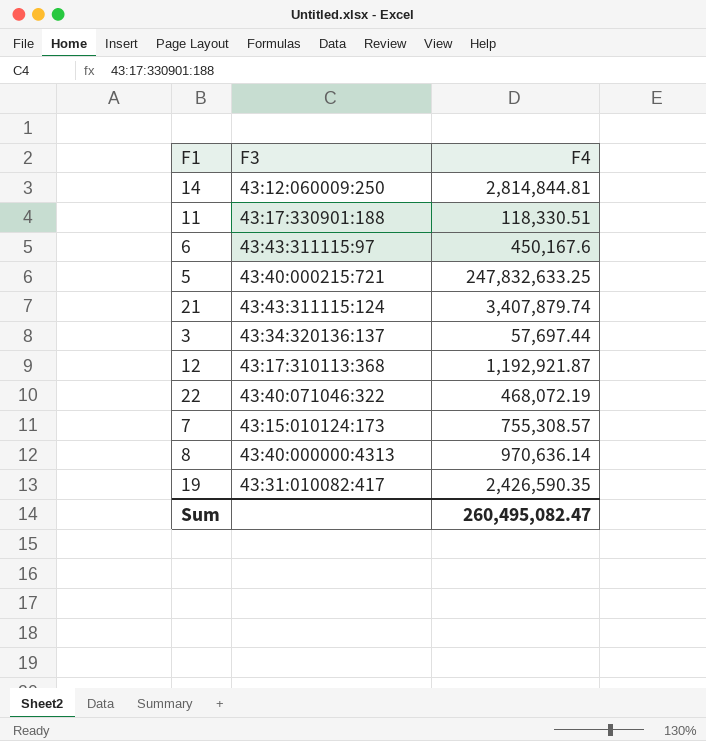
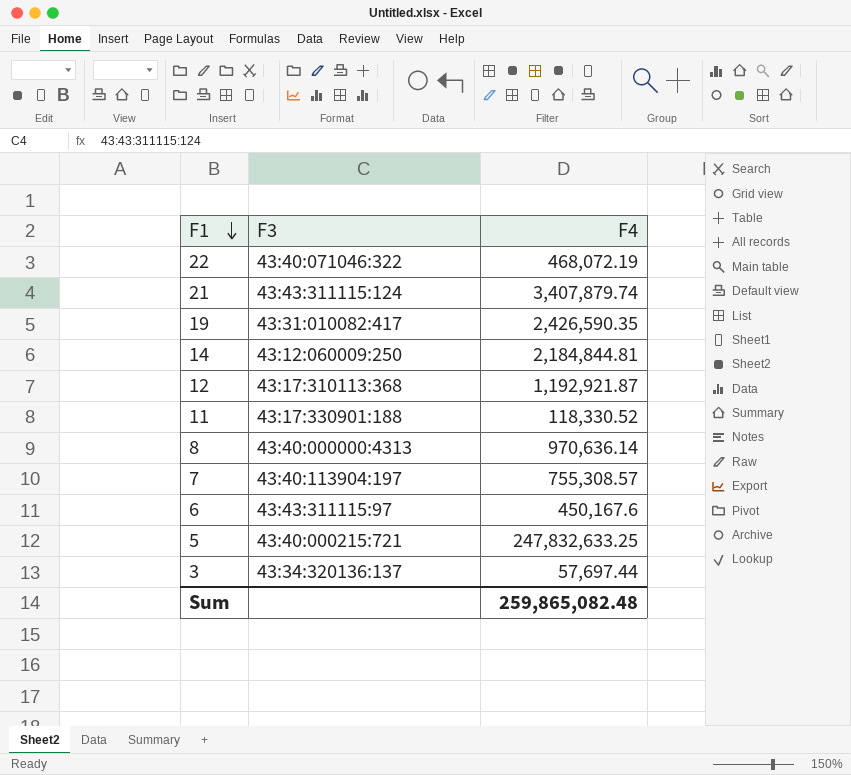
row order: none -> F1 descending
14 | F4: 2,814,844.81 -> 2,184,844.81
11 | F4: 118,330.51 -> 118,330.52
7 | F3: 43:15:010124:173 -> 43:40:113904:197
Sum | F4: 260,495,082.47 -> 259,865,082.48

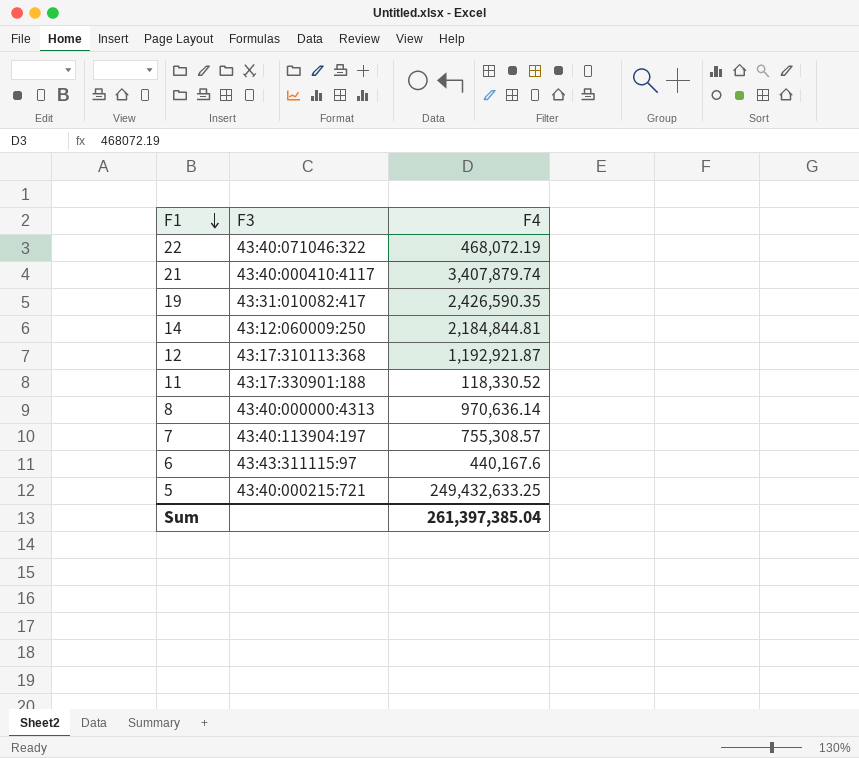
row 3: 43:34:320136:137 | 57,697.44 -> none
21 | F3: 43:43:311115:124 -> 43:40:000410:4117
6 | F4: 450,167.6 -> 440,167.6
5 | F4: 247,832,633.25 -> 249,432,633.25
Sum | F4: 259,865,082.48 -> 261,397,385.04

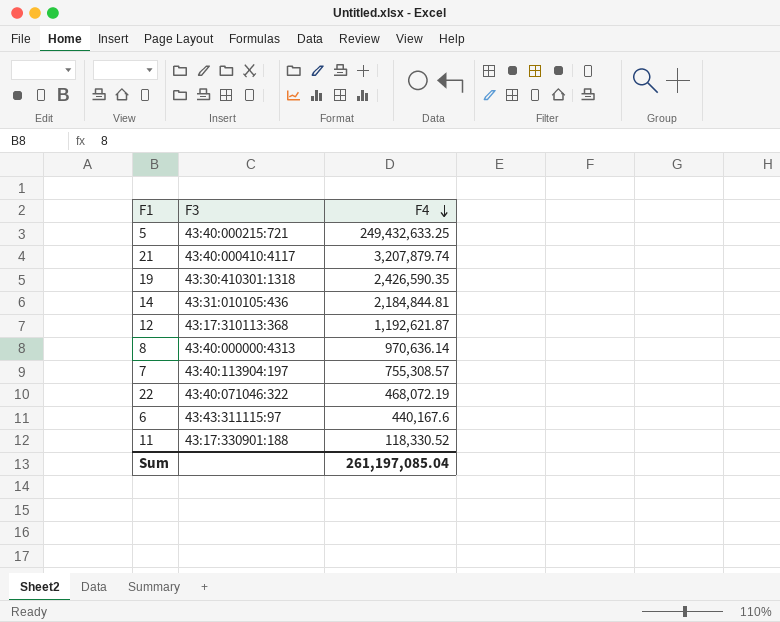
row order: F1 descending -> F4 descending
21 | F4: 3,407,879.74 -> 3,207,879.74
19 | F3: 43:31:010082:417 -> 43:30:410301:1318
14 | F3: 43:12:060009:250 -> 43:31:010105:436
12 | F4: 1,192,921.87 -> 1,192,621.87
Sum | F4: 261,397,385.04 -> 261,197,085.04

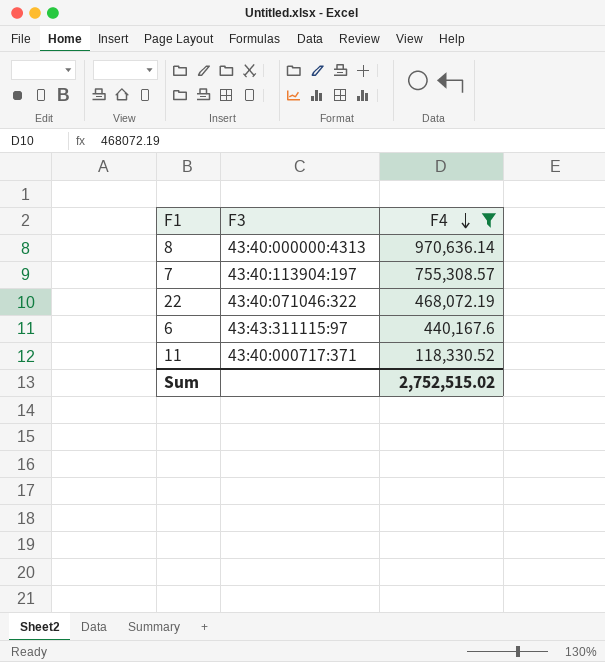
filter: none -> F4 <= 970,636.14
11 | F3: 43:17:330901:188 -> 43:40:000717:371
Sum | F4: 261,197,085.04 -> 2,752,515.02

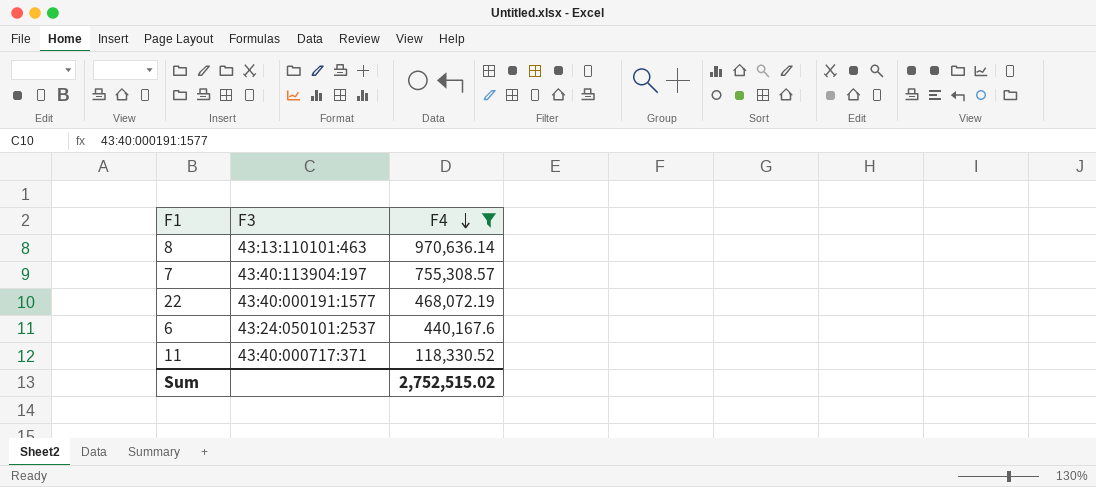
8 | F3: 43:40:000000:4313 -> 43:13:110101:463
22 | F3: 43:40:071046:322 -> 43:40:000191:1577
6 | F3: 43:43:311115:97 -> 43:24:050101:2537

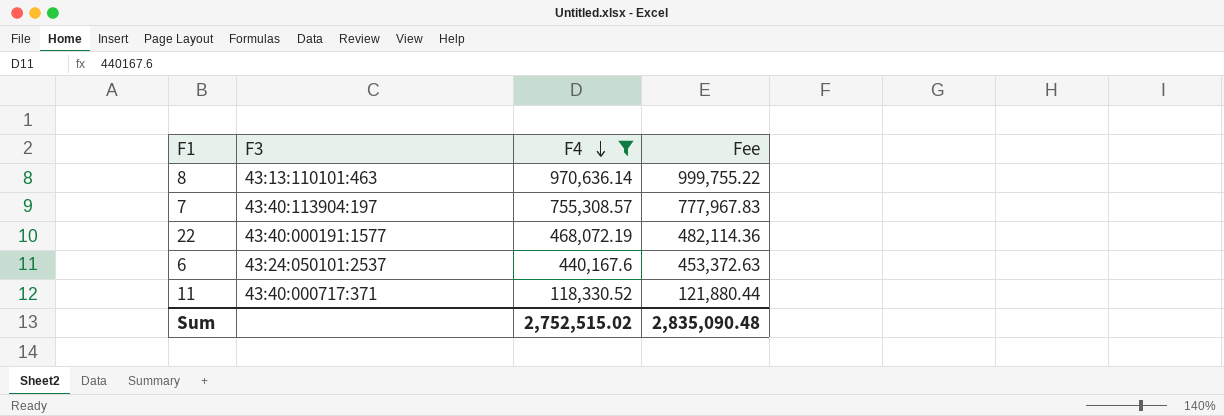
column Fee | formula: none -> [F4] * 1.03

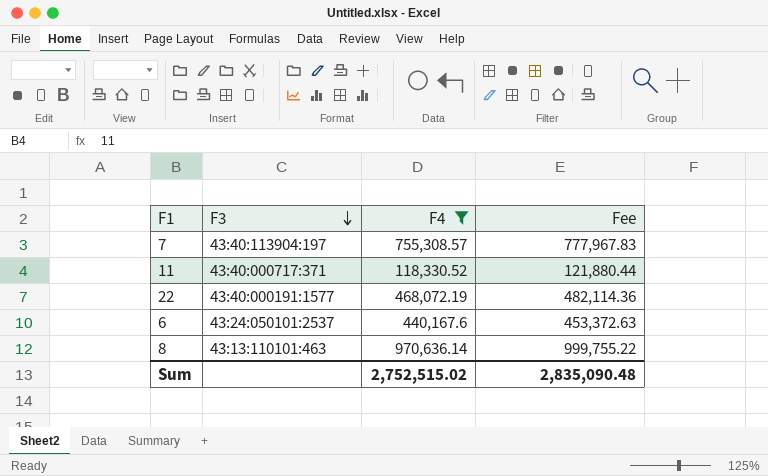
row order: F4 descending -> F3 descending

